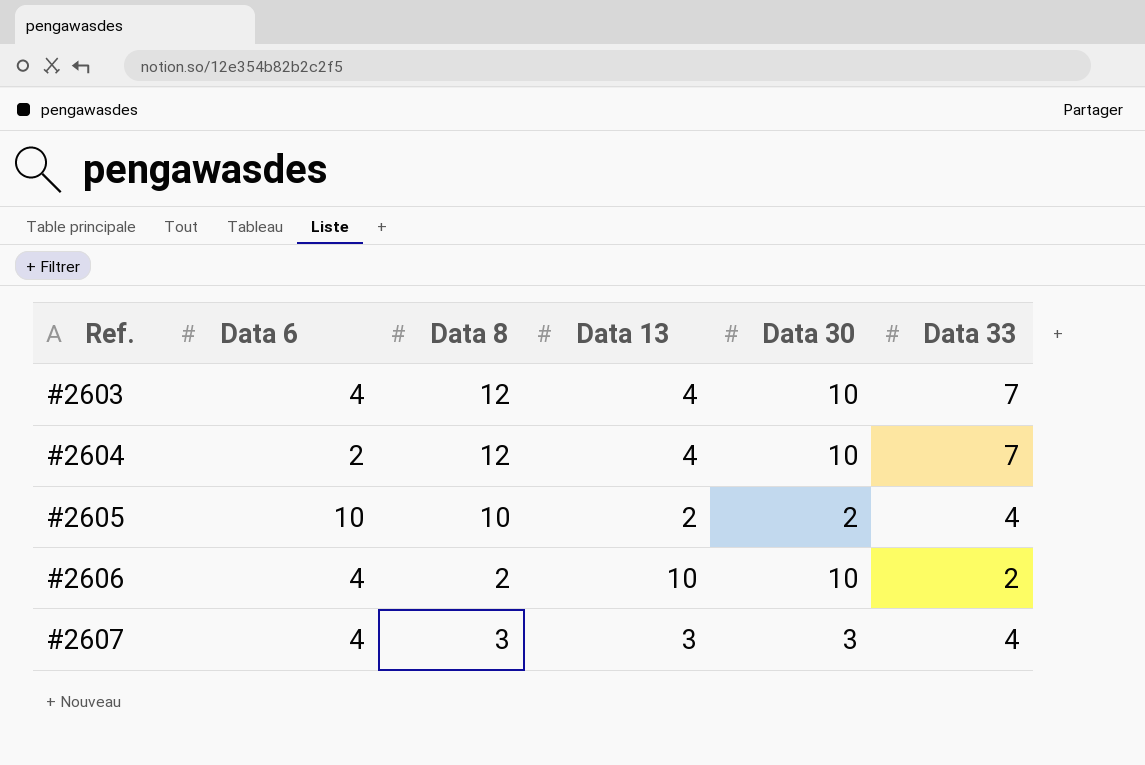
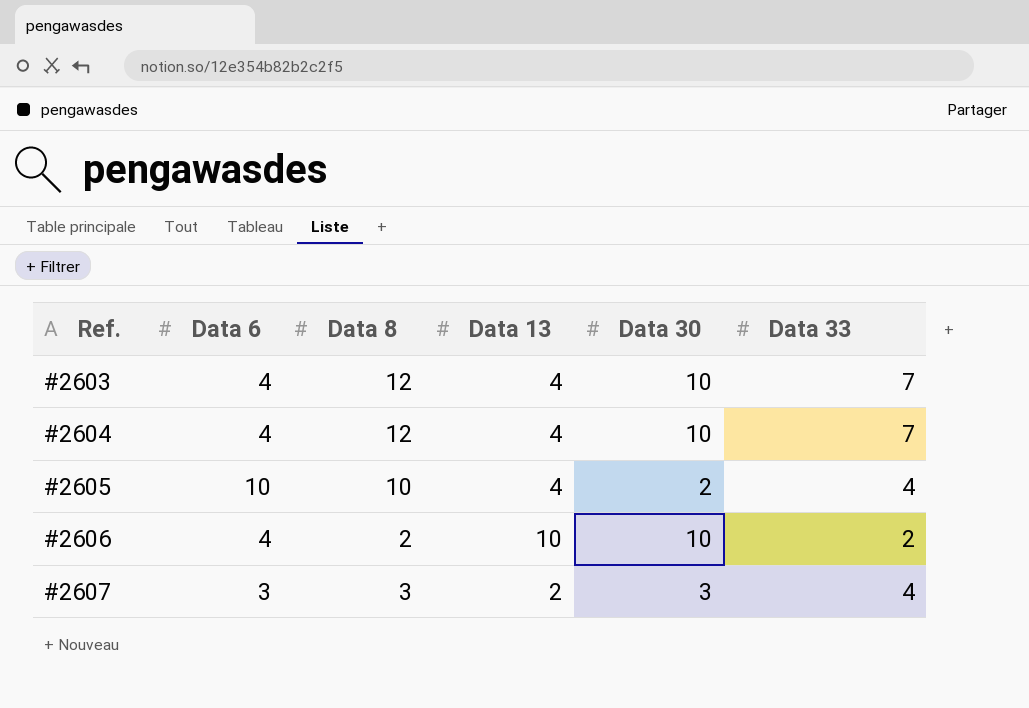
#2604 | Data 6: 2 -> 4
#2605 | Data 13: 2 -> 4
#2607 | Data 6: 4 -> 3
#2607 | Data 13: 3 -> 2

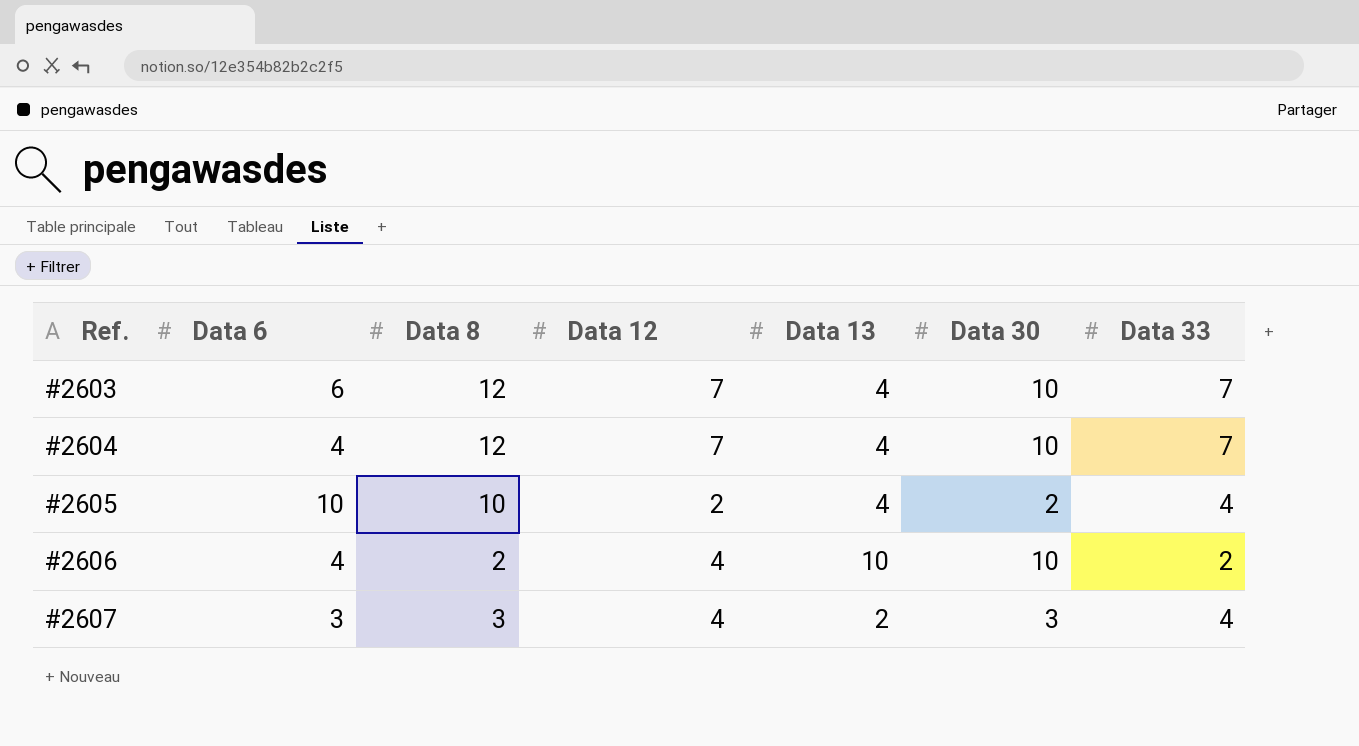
column Data 12 | position: none -> 4
#2603 | Data 6: 4 -> 6

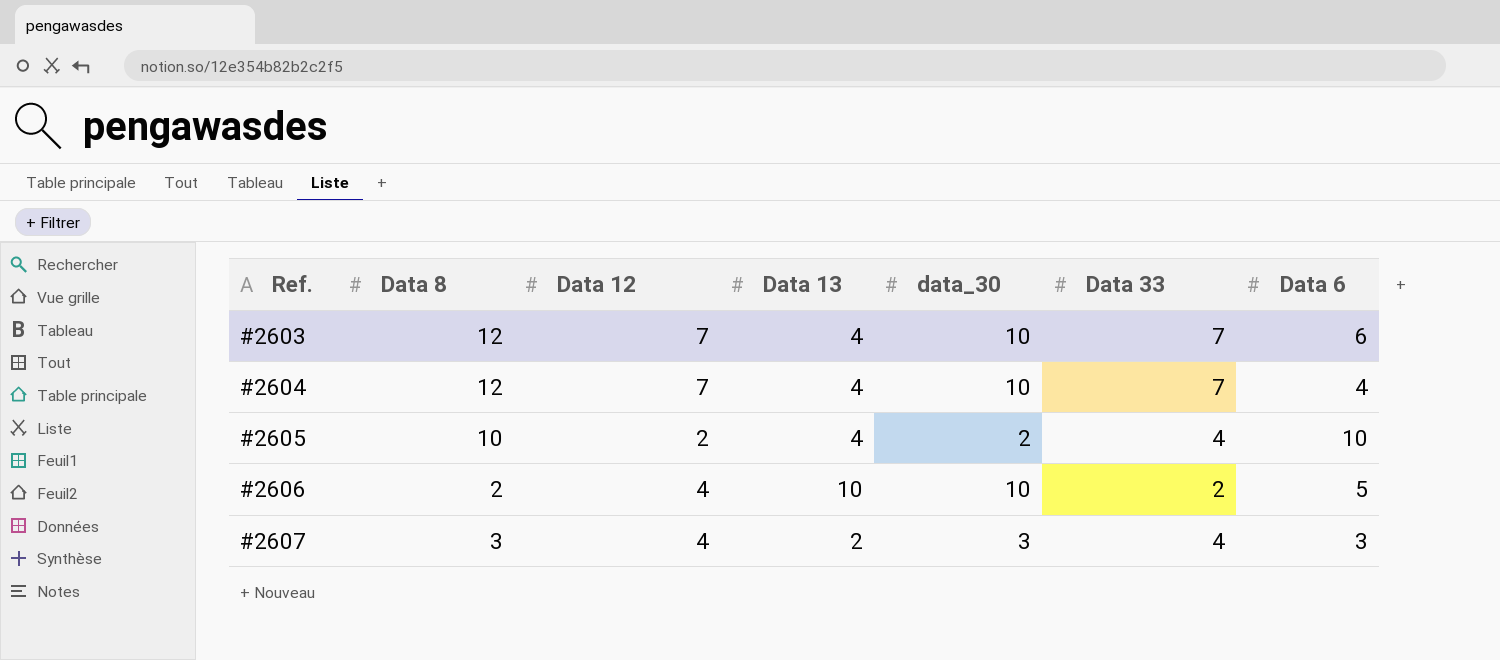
column name: Data 30 -> data_30
column Data 6 | position: 2 -> 7
#2606 | Data 6: 4 -> 5

